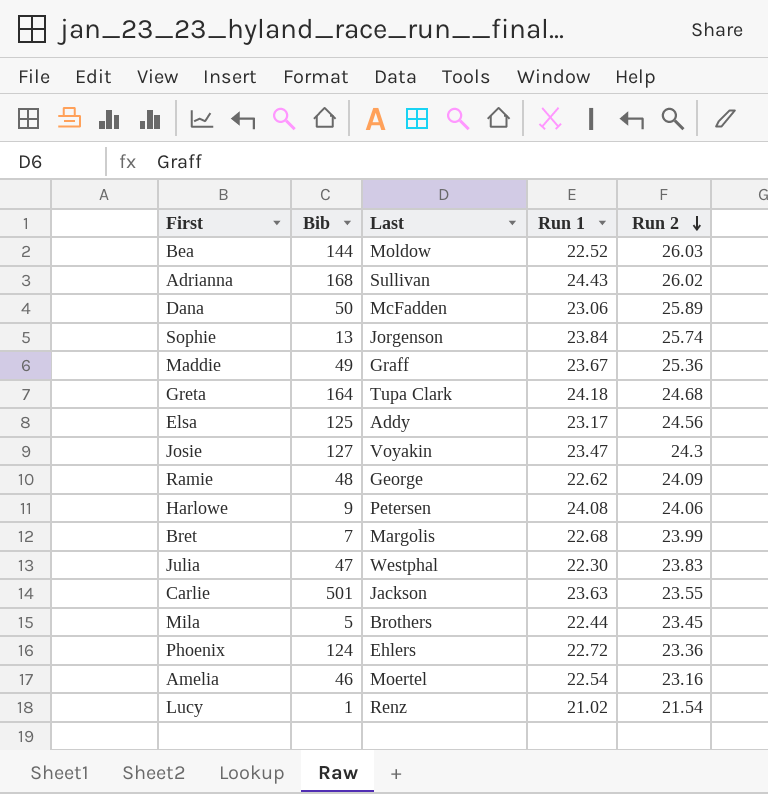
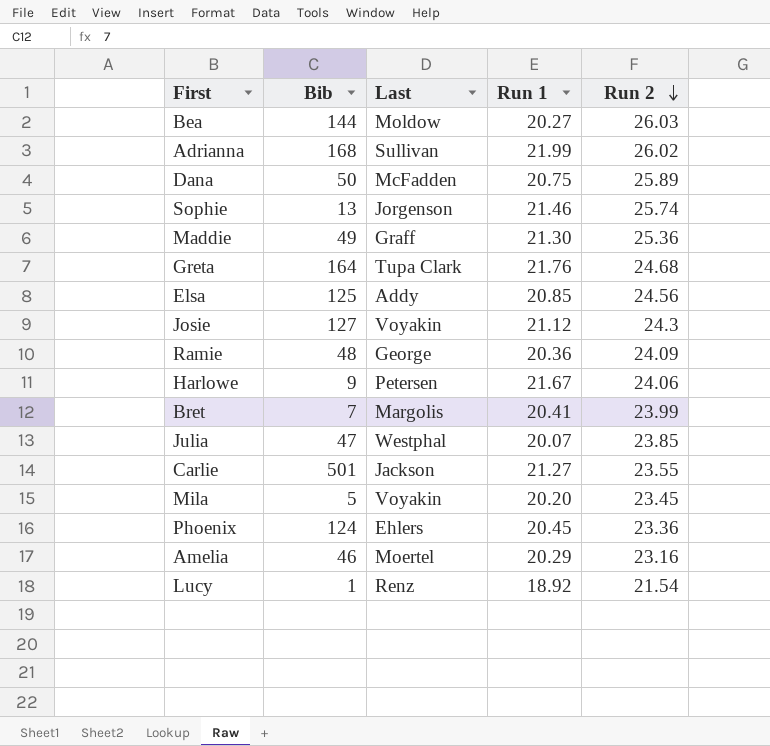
Bea | Run 1: 22.52 -> 20.27
Adrianna | Run 1: 24.43 -> 21.99
Dana | Run 1: 23.06 -> 20.75
Sophie | Run 1: 23.84 -> 21.46
Maddie | Run 1: 23.67 -> 21.30
Greta | Run 1: 24.18 -> 21.76
Elsa | Run 1: 23.17 -> 20.85
Josie | Run 1: 23.47 -> 21.12
Ramie | Run 1: 22.62 -> 20.36
Harlowe | Run 1: 24.08 -> 21.67
Bret | Run 1: 22.68 -> 20.41
Julia | Run 1: 22.30 -> 20.07
Julia | Run 2: 23.83 -> 23.85
Carlie | Run 1: 23.63 -> 21.27
Mila | Last: Brothers -> Voyakin
Mila | Run 1: 22.44 -> 20.20
Phoenix | Run 1: 22.72 -> 20.45
Amelia | Run 1: 22.54 -> 20.29
Lucy | Run 1: 21.02 -> 18.92

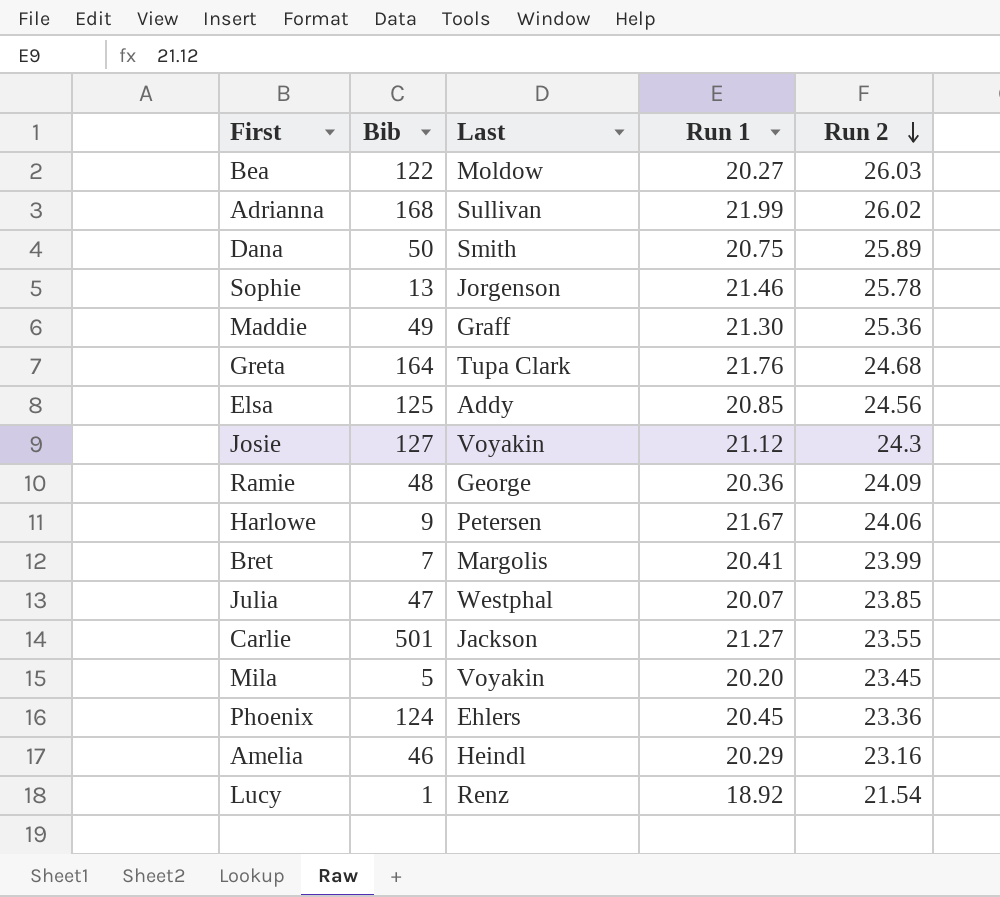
Bea | Bib: 144 -> 122
Dana | Last: McFadden -> Smith
Sophie | Run 2: 25.74 -> 25.78
Amelia | Last: Moertel -> Heindl

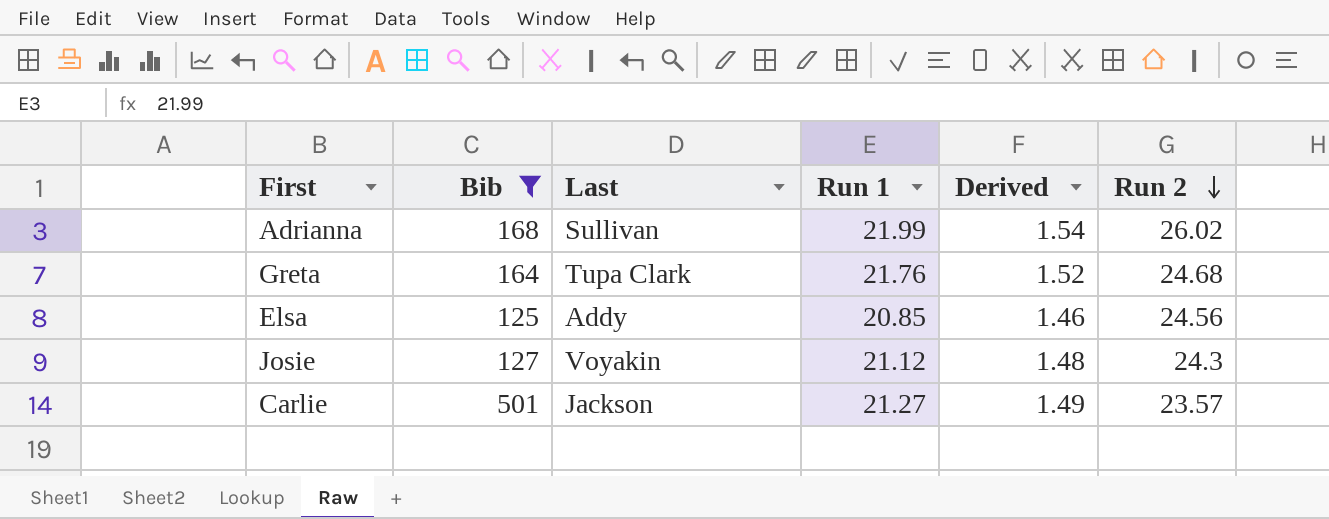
filter: none -> Bib >= 125
column Derived | formula: none -> [Run 1] * 0.07
Carlie | Run 2: 23.55 -> 23.57

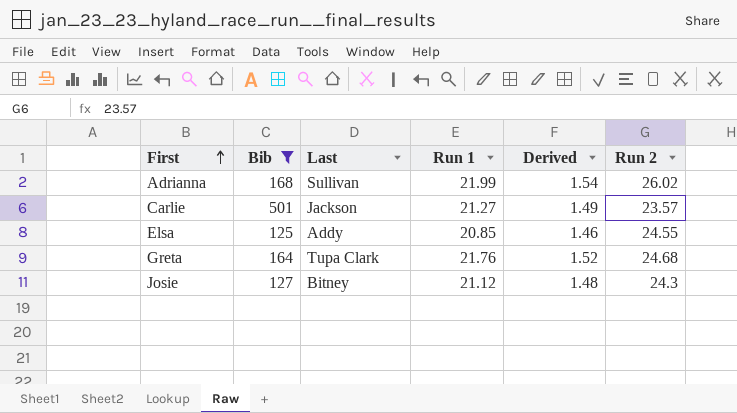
row order: Run 2 descending -> First ascending
Elsa | Run 2: 24.56 -> 24.55
Josie | Last: Voyakin -> Bitney

